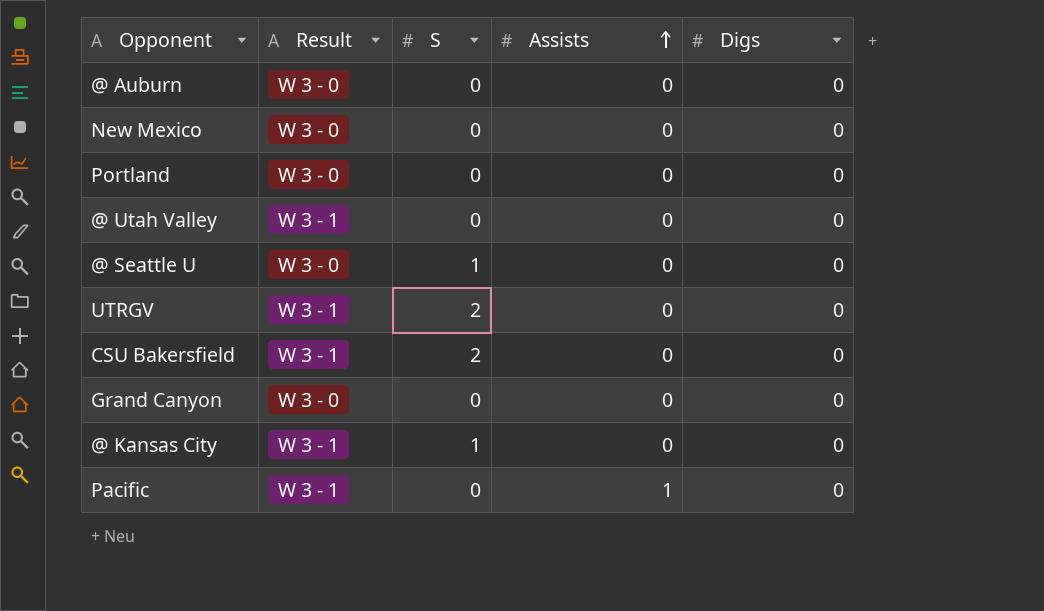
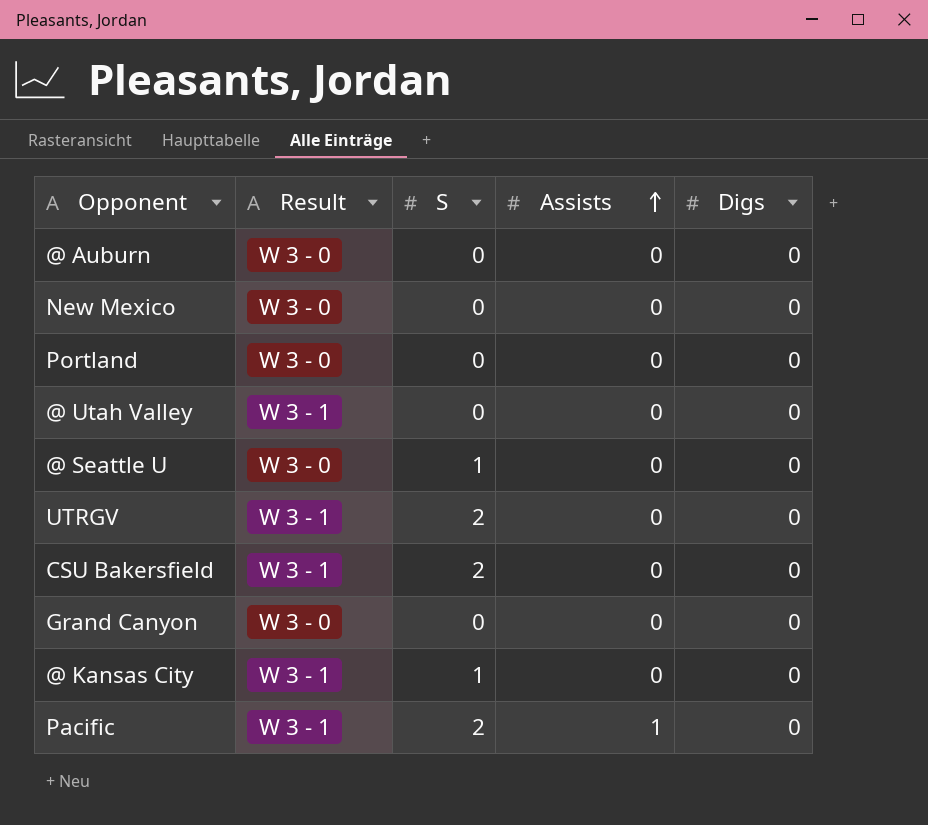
Pacific | S: 0 -> 2

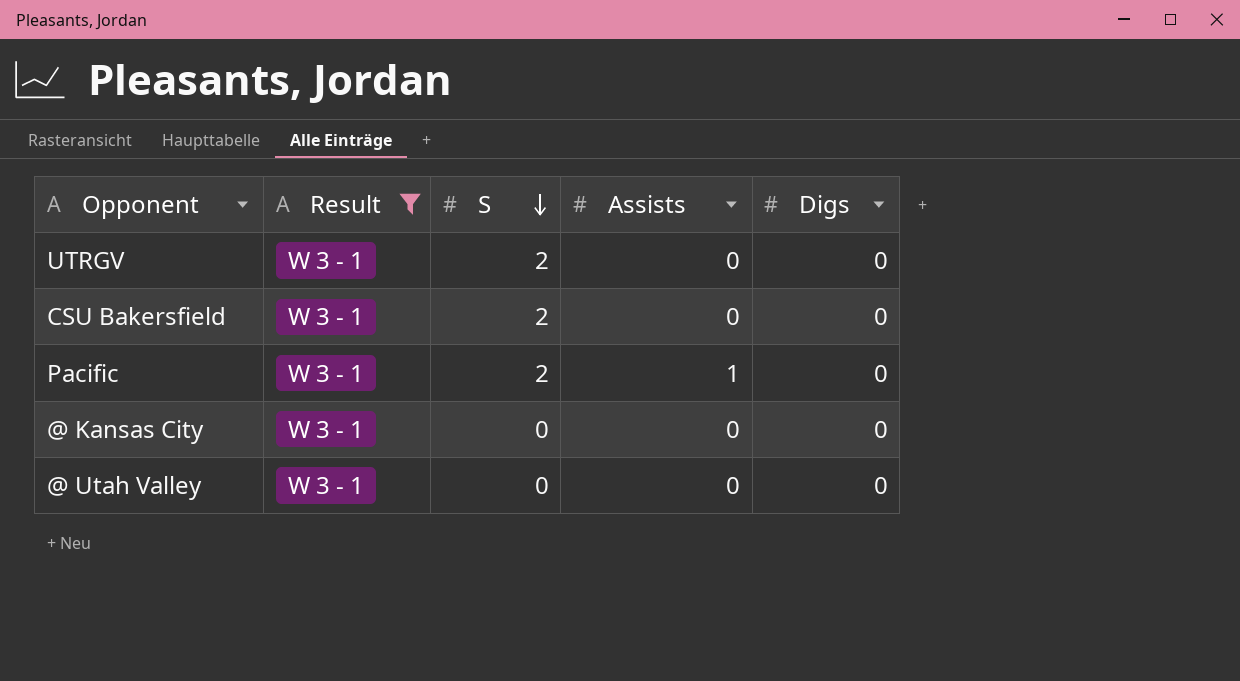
filter: none -> Result = W 3 - 1
row order: Assists ascending -> S descending
@ Kansas City | S: 1 -> 0

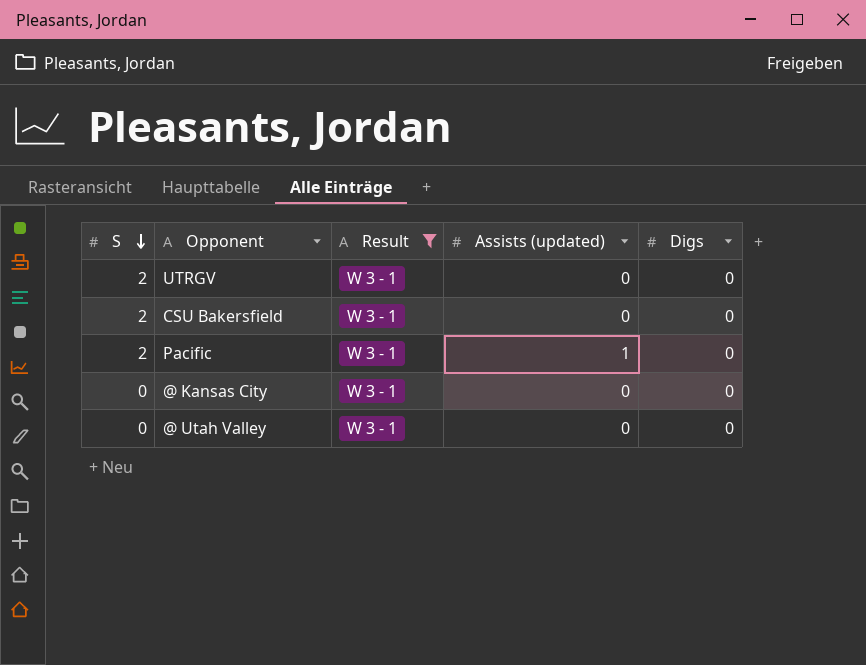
column S | position: 3 -> 1
column name: Assists -> Assists (updated)

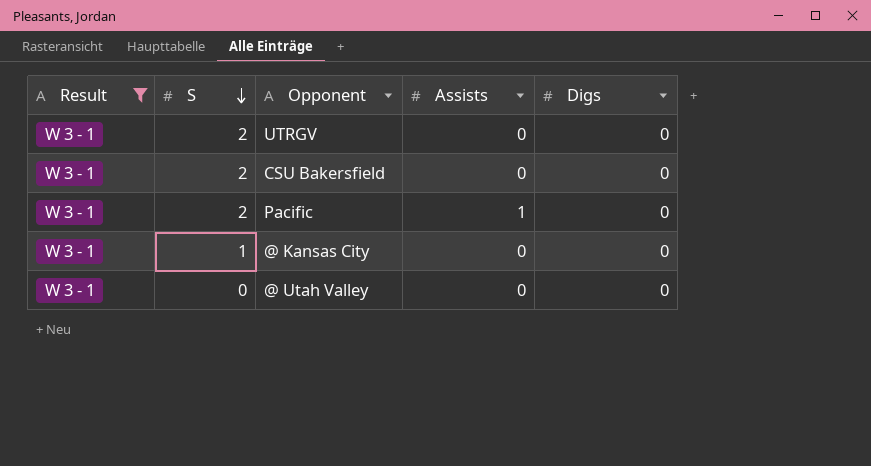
column Result | position: 3 -> 1
column name: Assists (updated) -> Assists
@ Kansas City | S: 0 -> 1

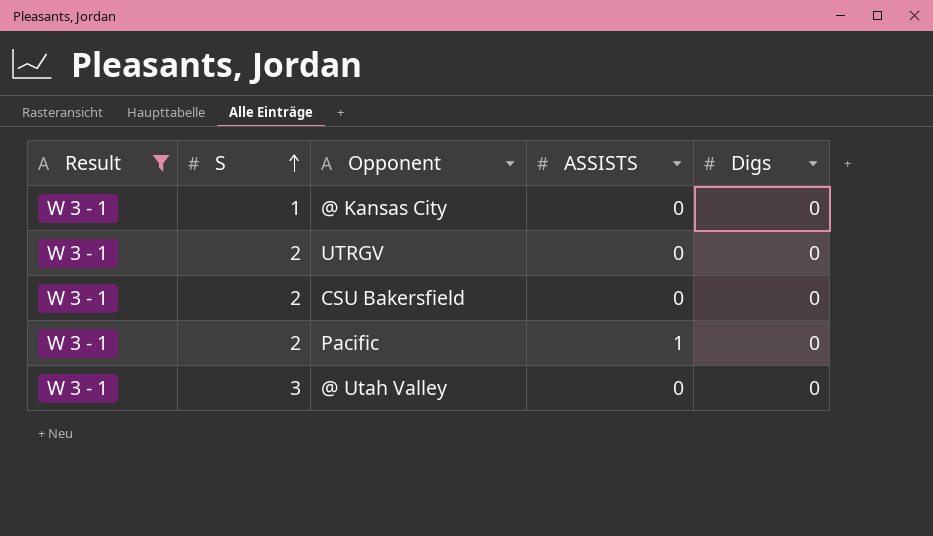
row order: S descending -> S ascending
column name: Assists -> ASSISTS
@ Utah Valley | S: 0 -> 3

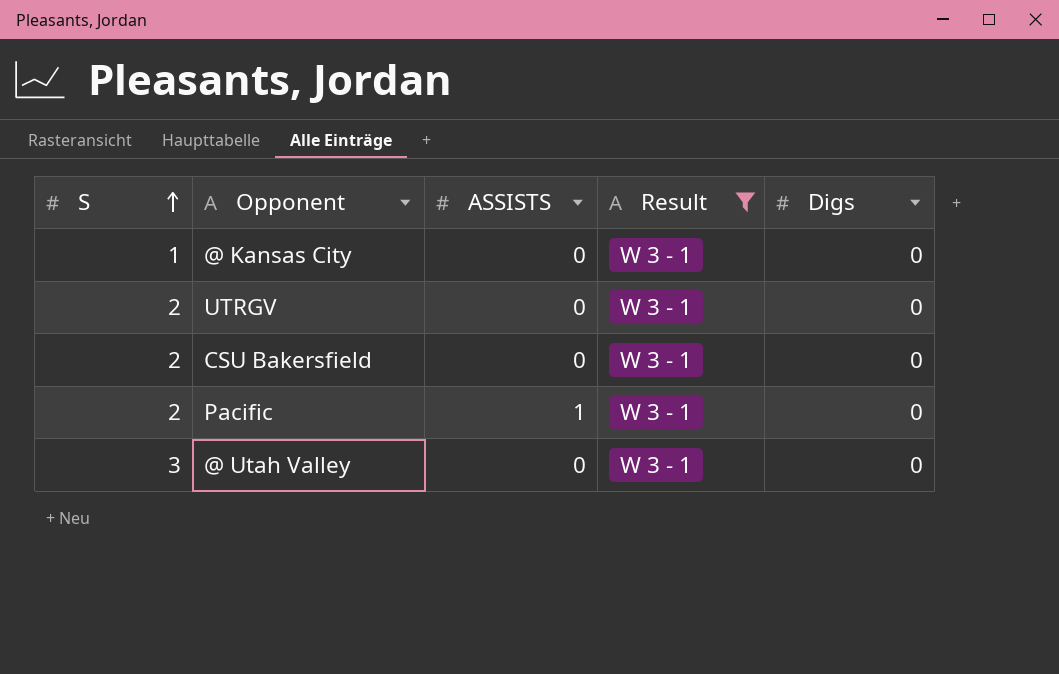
column Result | position: 1 -> 4

